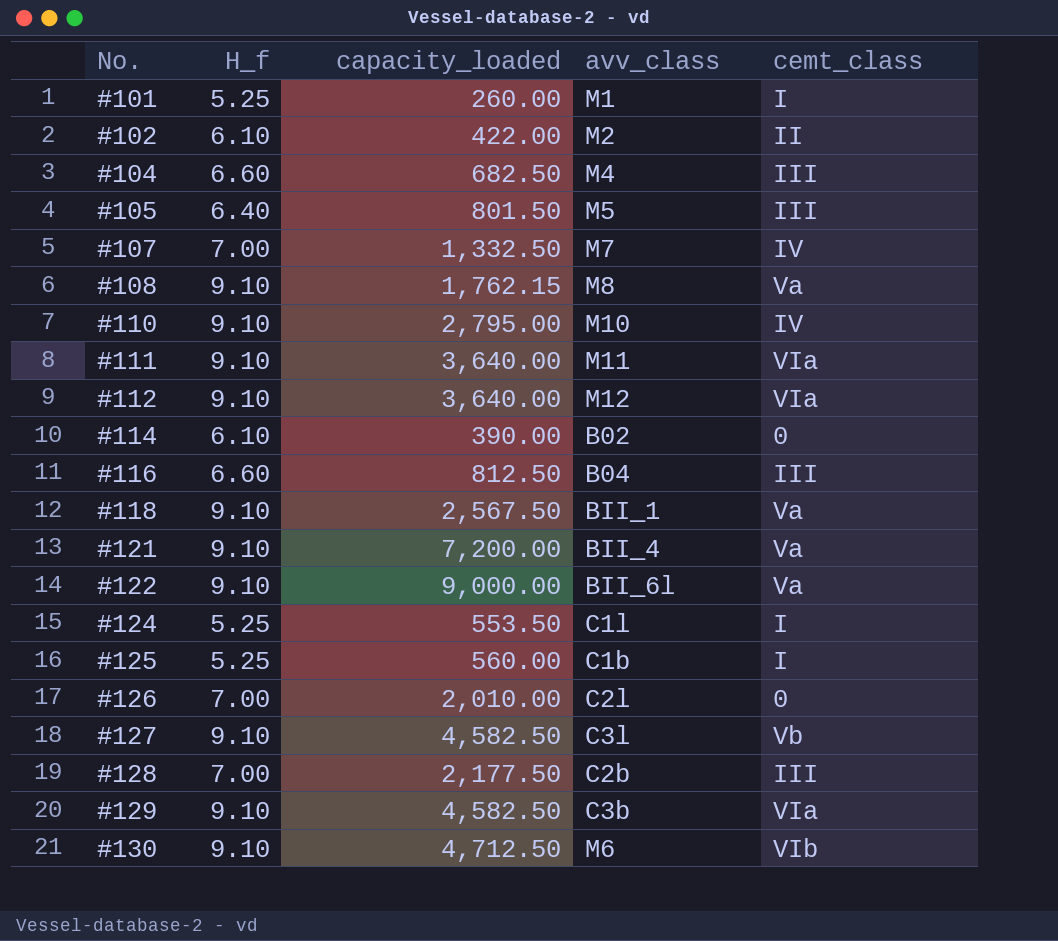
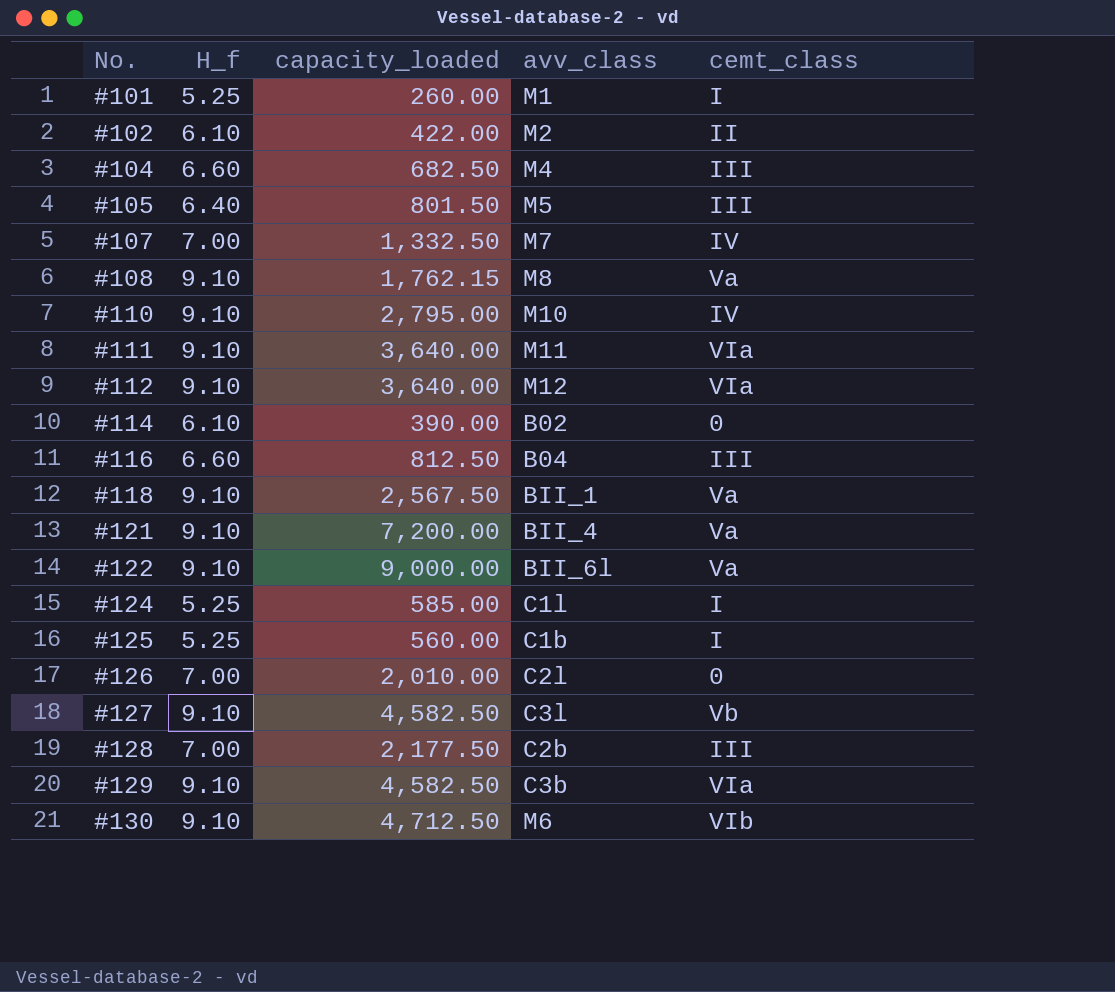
#124 | capacity_loaded: 553.50 -> 585.00

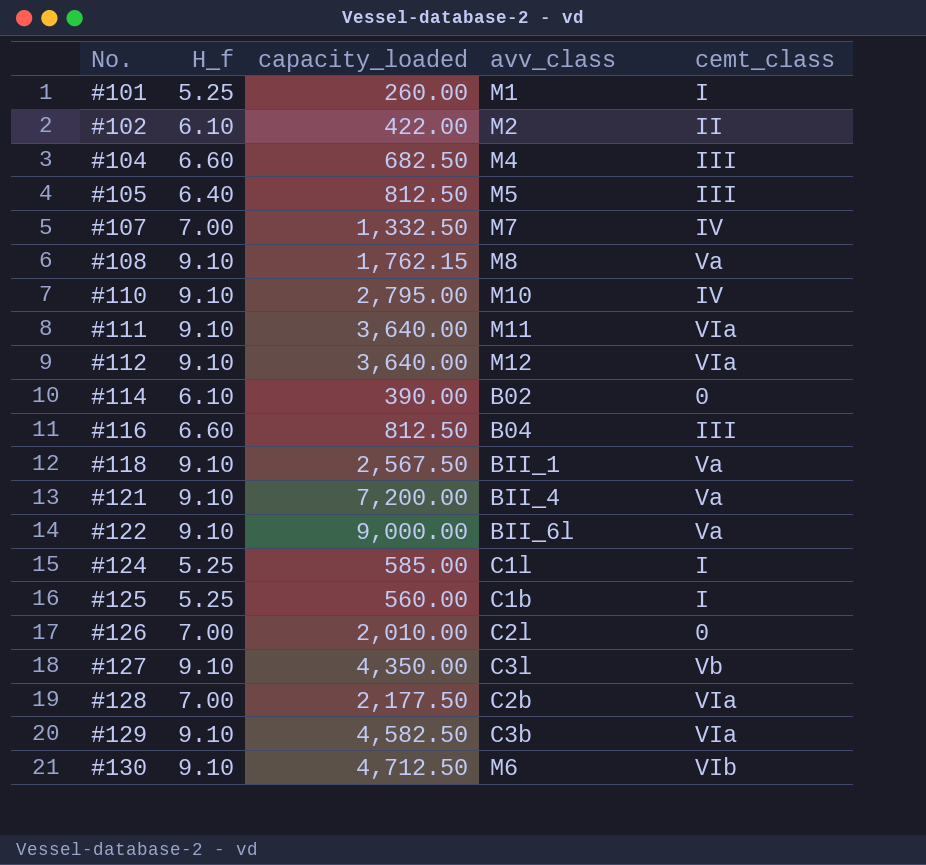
#105 | capacity_loaded: 801.50 -> 812.50
#127 | capacity_loaded: 4,582.50 -> 4,350.00
#128 | cemt_class: III -> VIa

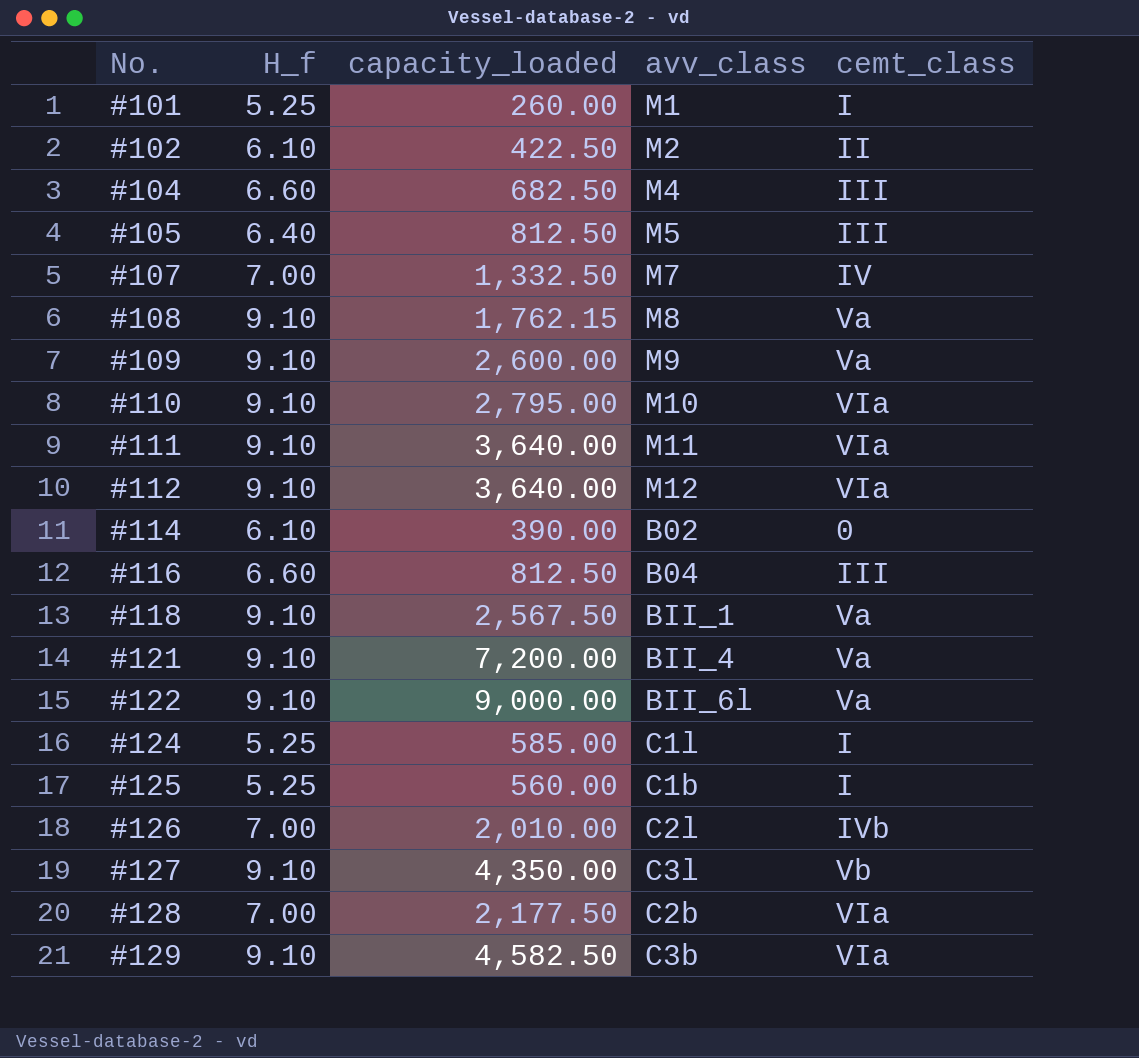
row #130: 9.10 | 4,712.50 | M6 | VIb -> none
#102 | capacity_loaded: 422.00 -> 422.50
row #109: none -> 9.10 | 2,600.00 | M9 | Va
#110 | cemt_class: IV -> VIa
#126 | cemt_class: 0 -> IVb

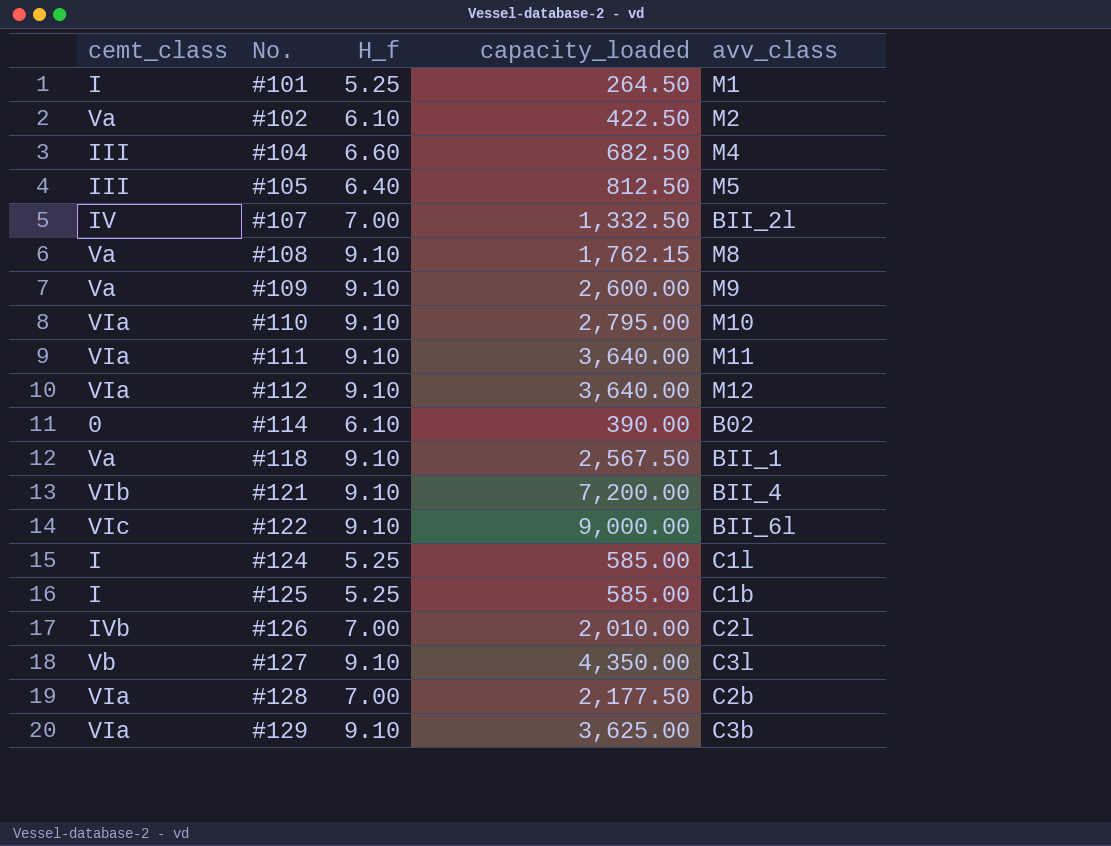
column cemt_class | position: 5 -> 1
row #116: 6.60 | 812.50 | B04 | III -> none
#101 | capacity_loaded: 260.00 -> 264.50
#102 | cemt_class: II -> Va
#107 | avv_class: M7 -> BII_2l
#121 | cemt_class: Va -> VIb
#122 | cemt_class: Va -> VIc
#125 | capacity_loaded: 560.00 -> 585.00
#129 | capacity_loaded: 4,582.50 -> 3,625.00

